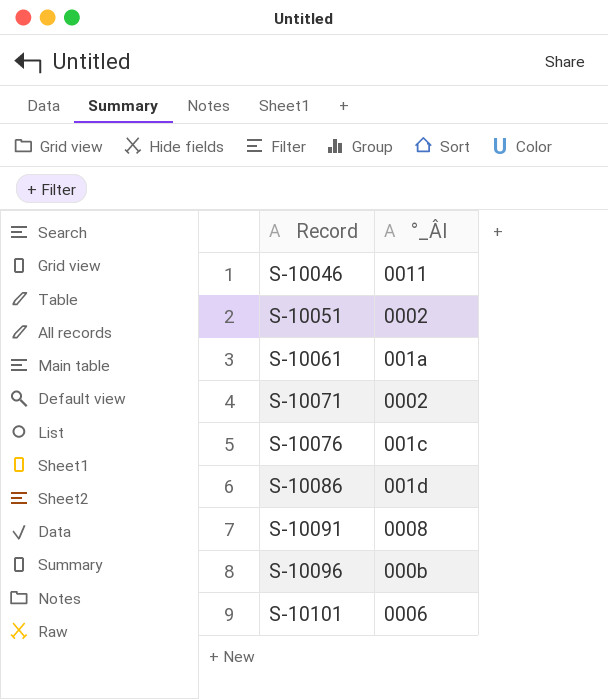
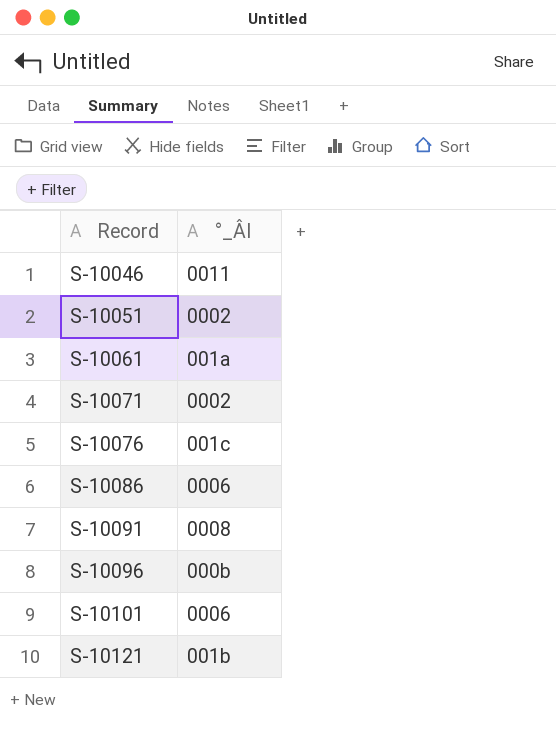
S-10086 | °_ÂI: 001d -> 0006
row S-10121: none -> 001b

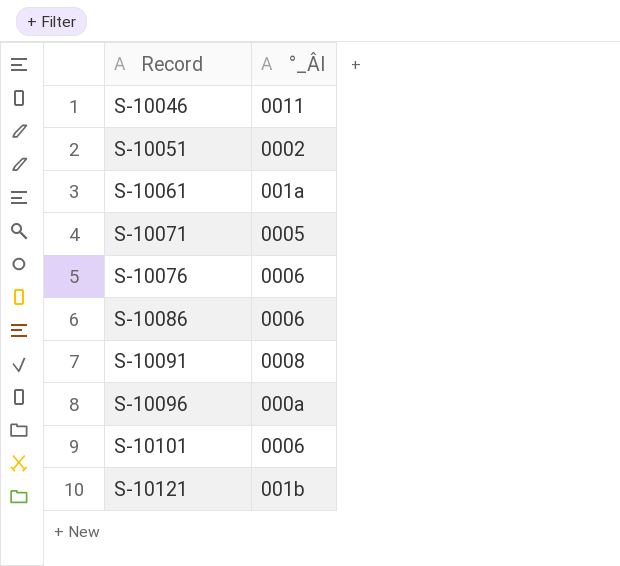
S-10071 | °_ÂI: 0002 -> 0005
S-10076 | °_ÂI: 001c -> 0006
S-10096 | °_ÂI: 000b -> 000a

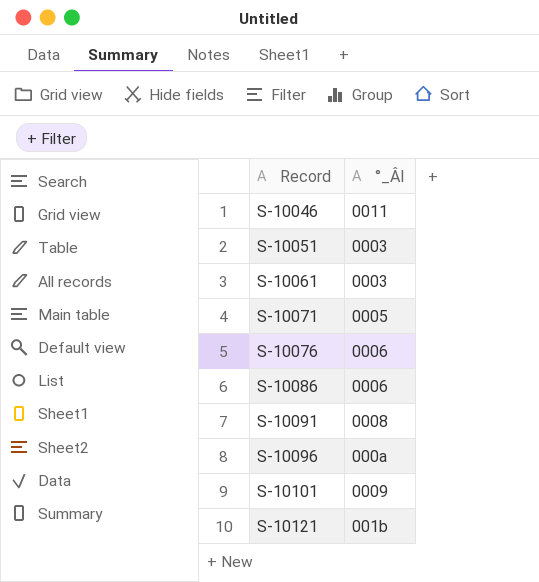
S-10051 | °_ÂI: 0002 -> 0003
S-10061 | °_ÂI: 001a -> 0003
S-10101 | °_ÂI: 0006 -> 0009

